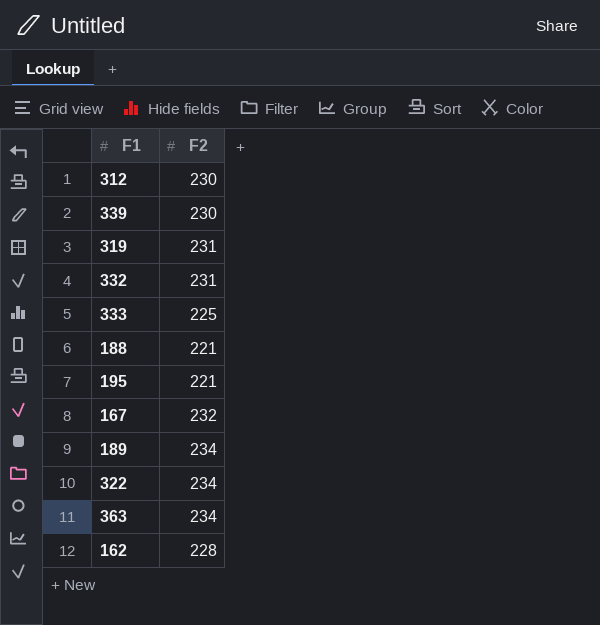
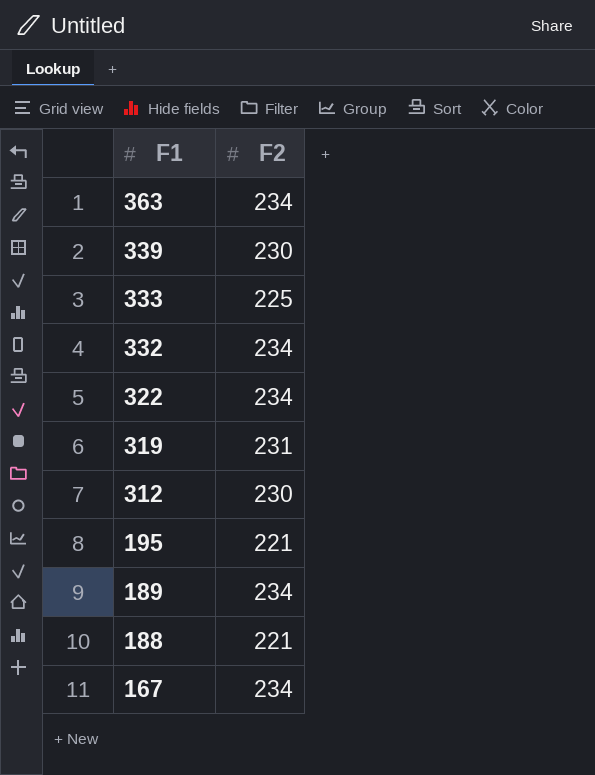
row order: none -> F1 descending
row 162: 228 -> none
332 | F2: 231 -> 234
167 | F2: 232 -> 234

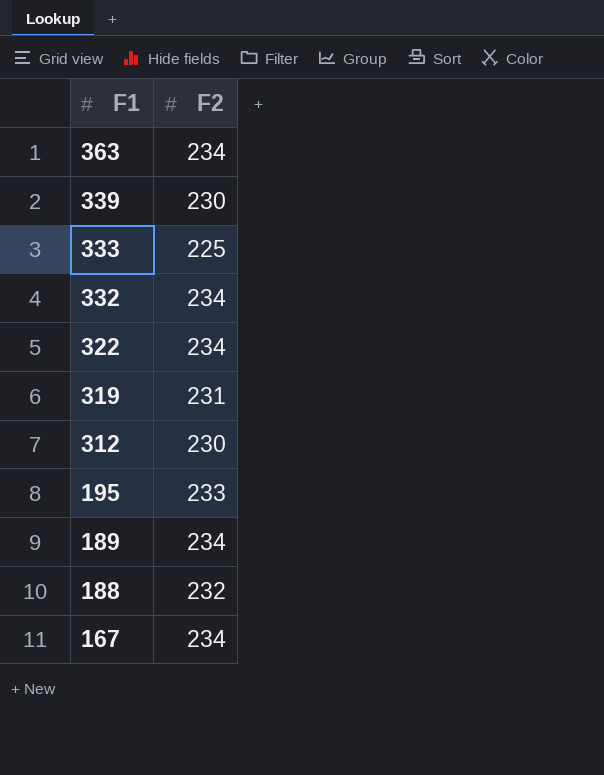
195 | F2: 221 -> 233
188 | F2: 221 -> 232

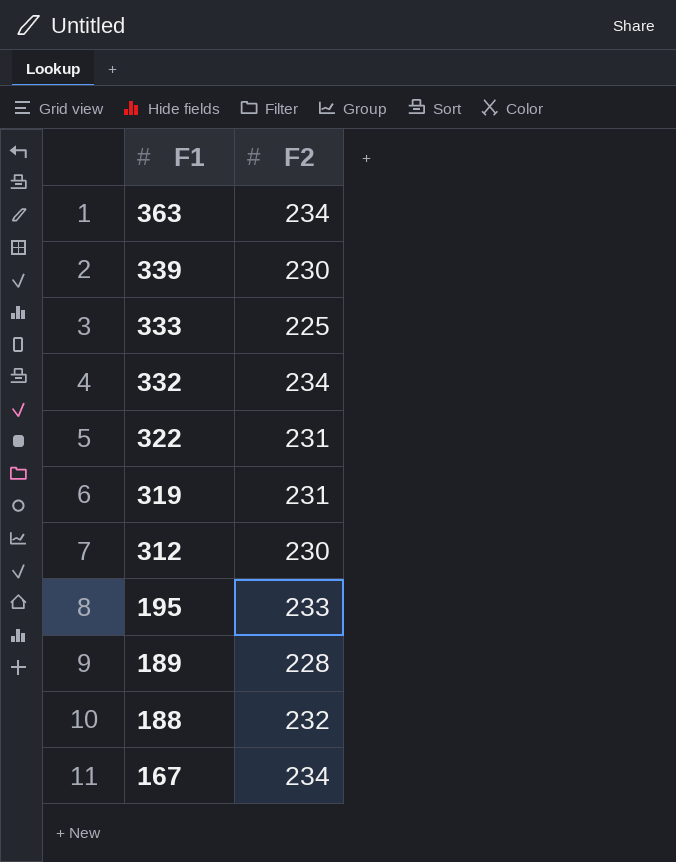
322 | F2: 234 -> 231
189 | F2: 234 -> 228

